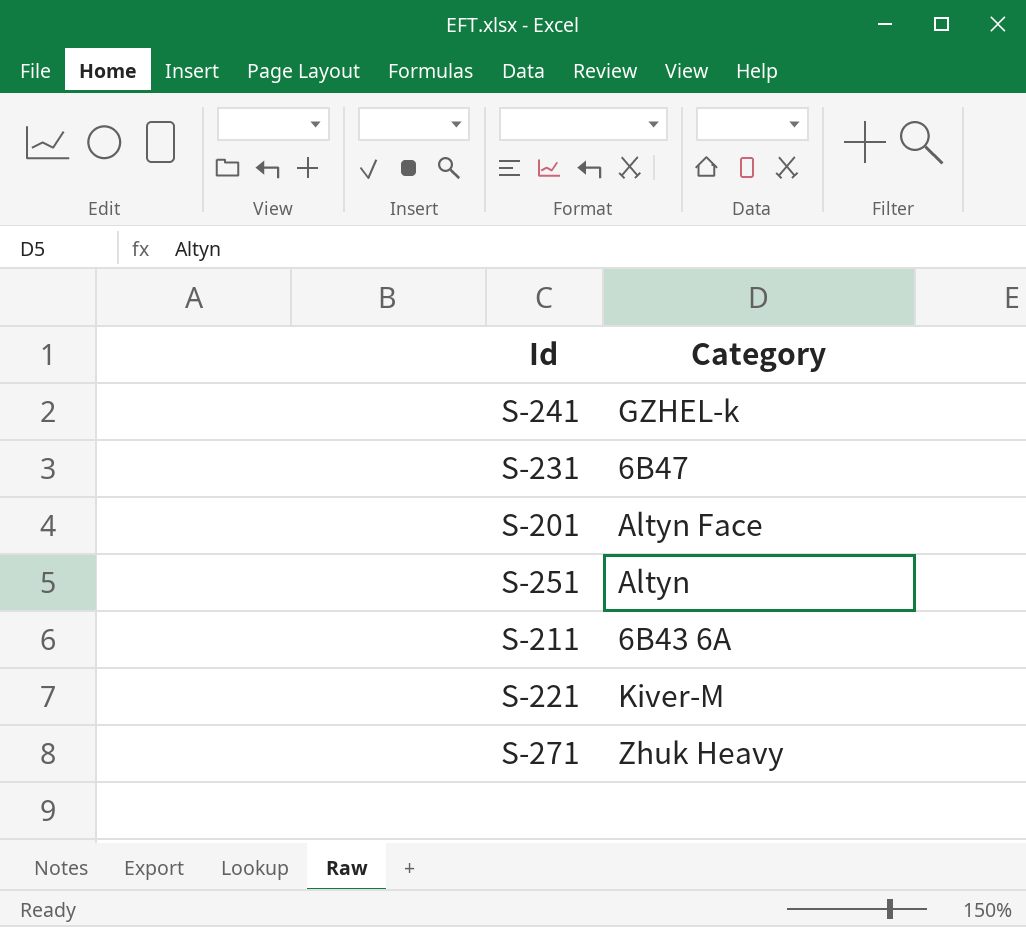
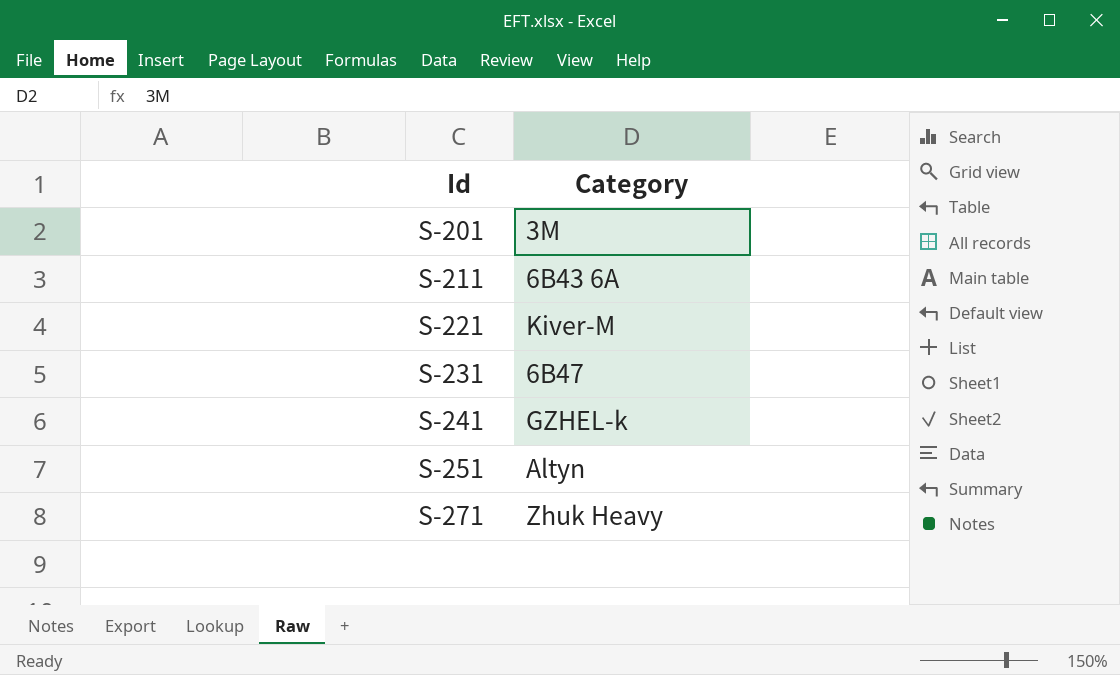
row order: none -> Id ascending
S-201 | Category: Altyn Face -> 3M

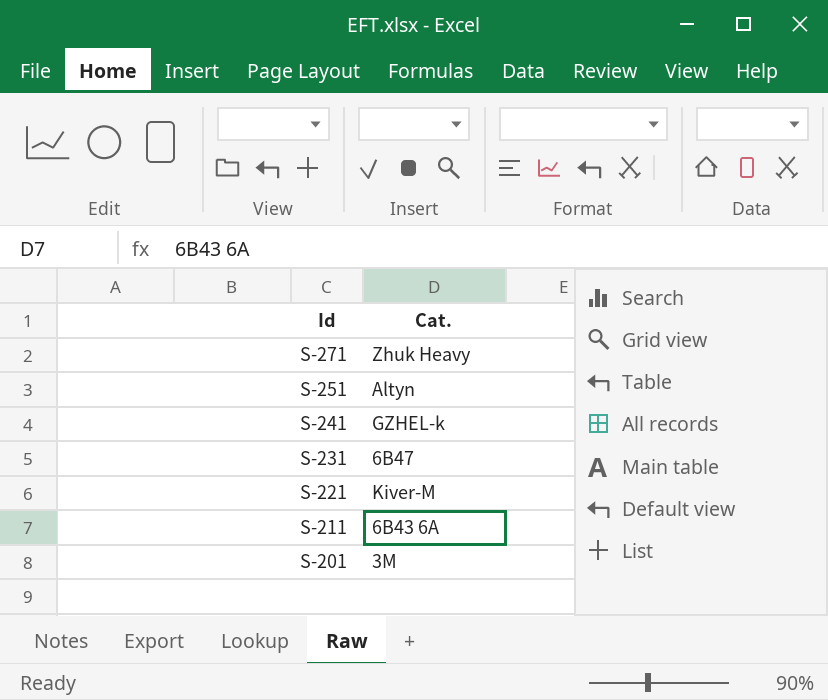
row order: Id ascending -> Id descending
column name: Category -> Cat.

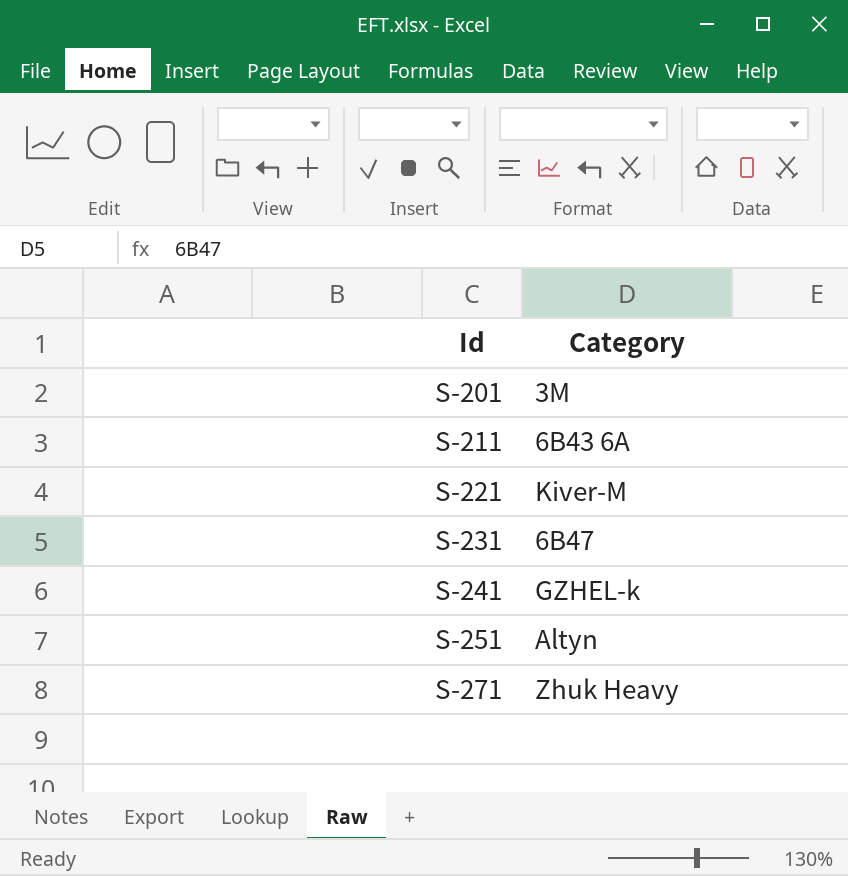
row order: Id descending -> Id ascending
column name: Cat. -> Category

